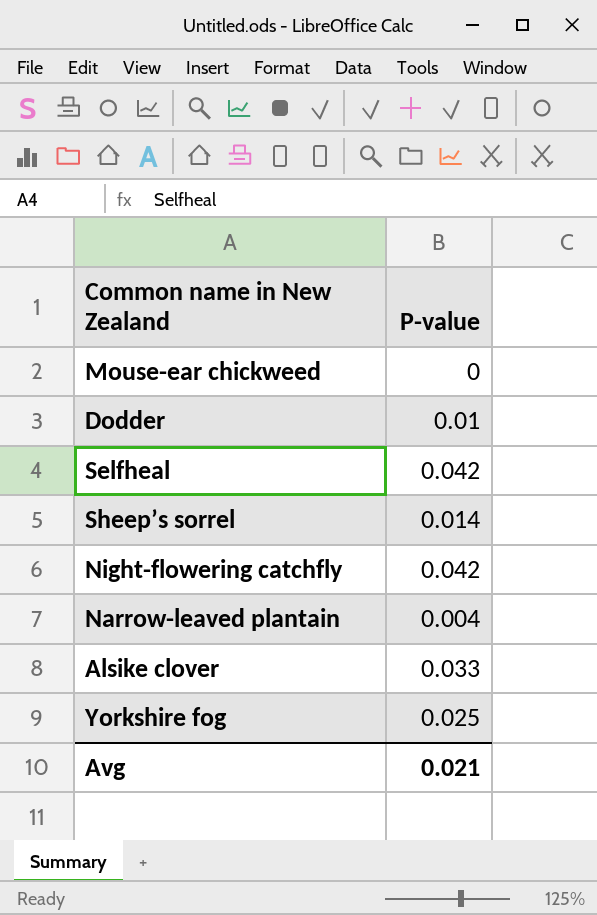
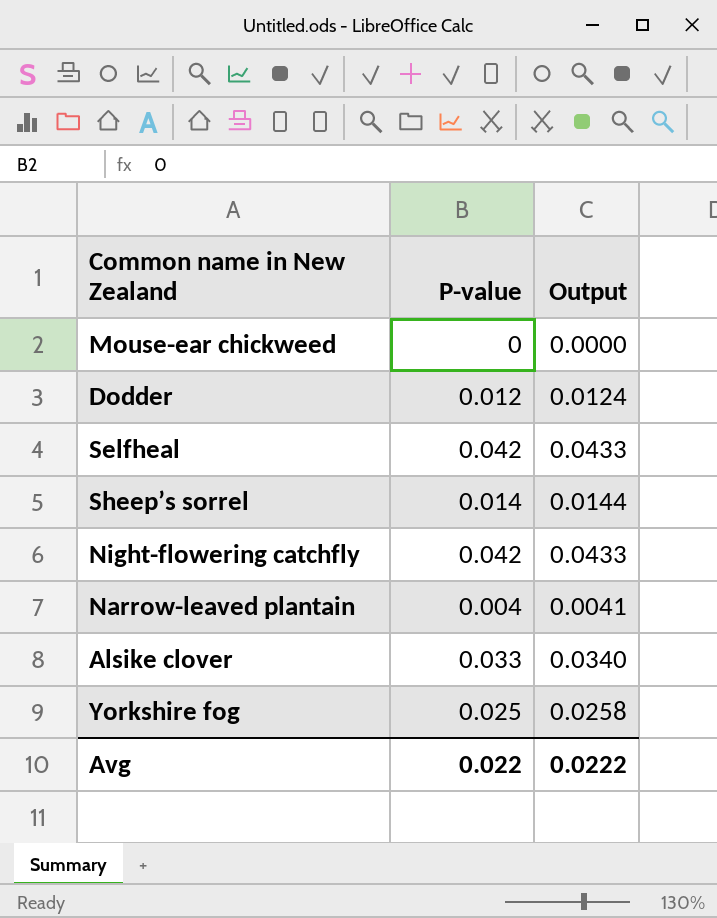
column Output | formula: none -> [P-value] * 1.03
Dodder | P-value: 0.01 -> 0.012
Avg | P-value: 0.021 -> 0.022

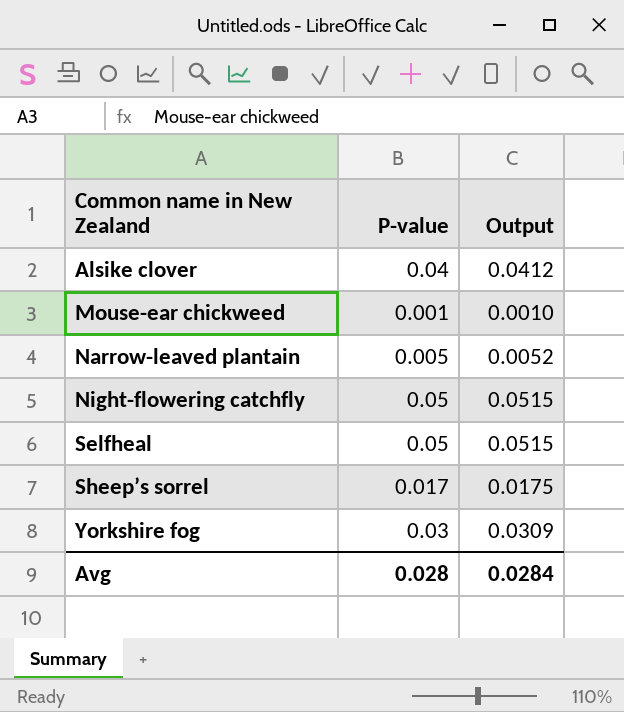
row order: none -> Common name in New Zealand ascending
row Dodder: 0.012 | 0.0124 -> none
Alsike clover | P-value: 0.033 -> 0.04
Alsike clover | Output: 0.0340 -> 0.0412
Mouse-ear chickweed | P-value: 0 -> 0.001
Mouse-ear chickweed | Output: 0.0000 -> 0.0010
Narrow-leaved plantain | P-value: 0.004 -> 0.005
Narrow-leaved plantain | Output: 0.0041 -> 0.0052
Night-flowering catchfly | P-value: 0.042 -> 0.05
Night-flowering catchfly | Output: 0.0433 -> 0.0515
Selfheal | P-value: 0.042 -> 0.05
Selfheal | Output: 0.0433 -> 0.0515
Sheep’s sorrel | P-value: 0.014 -> 0.017
Sheep’s sorrel | Output: 0.0144 -> 0.0175
Yorkshire fog | P-value: 0.025 -> 0.03
Yorkshire fog | Output: 0.0258 -> 0.0309
Avg | P-value: 0.022 -> 0.028
Avg | Output: 0.0222 -> 0.0284

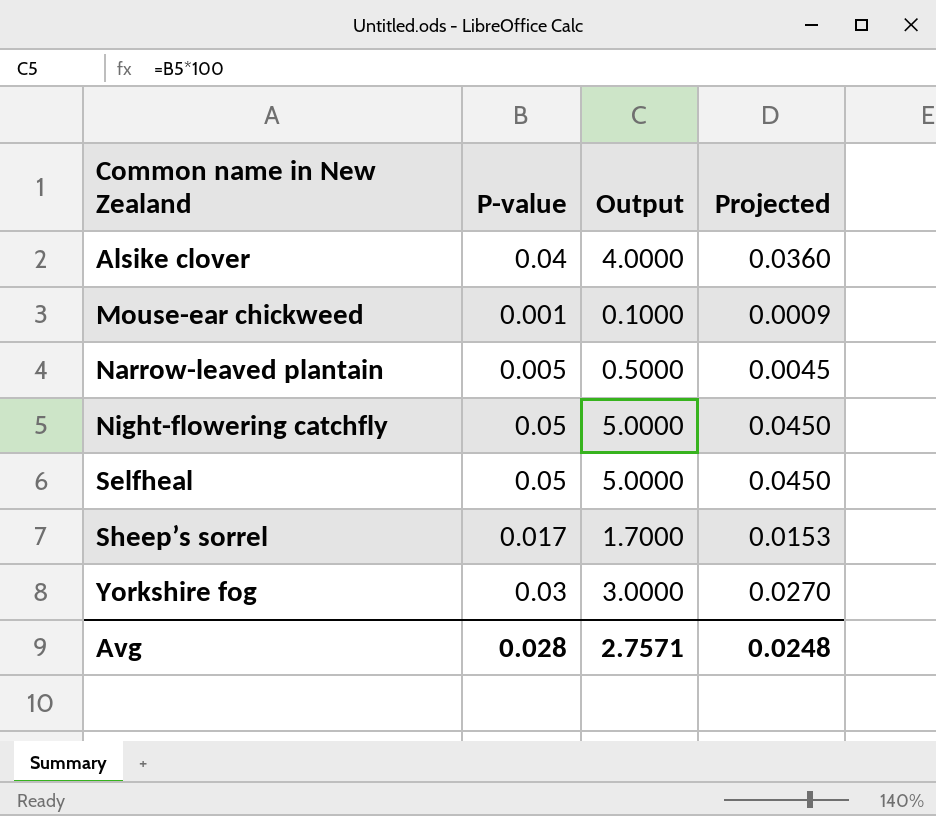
column Output | formula: [P-value] * 1.03 -> [P-value] * 100
column Projected | formula: none -> [P-value] * 0.9
Avg | Output: 0.0284 -> 2.7571

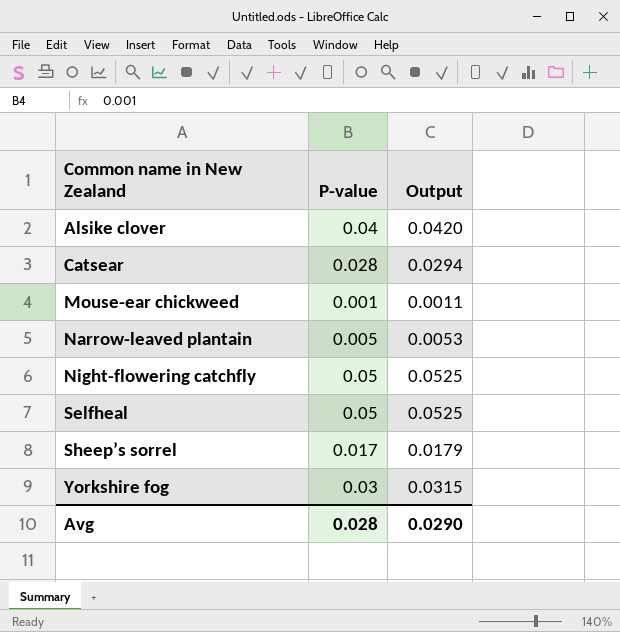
column Projected | formula: [P-value] * 0.9 -> none
column Output | formula: [P-value] * 100 -> [P-value] * 1.05
row Catsear: none -> 0.028 | 0.0294
Avg | Output: 2.7571 -> 0.0290

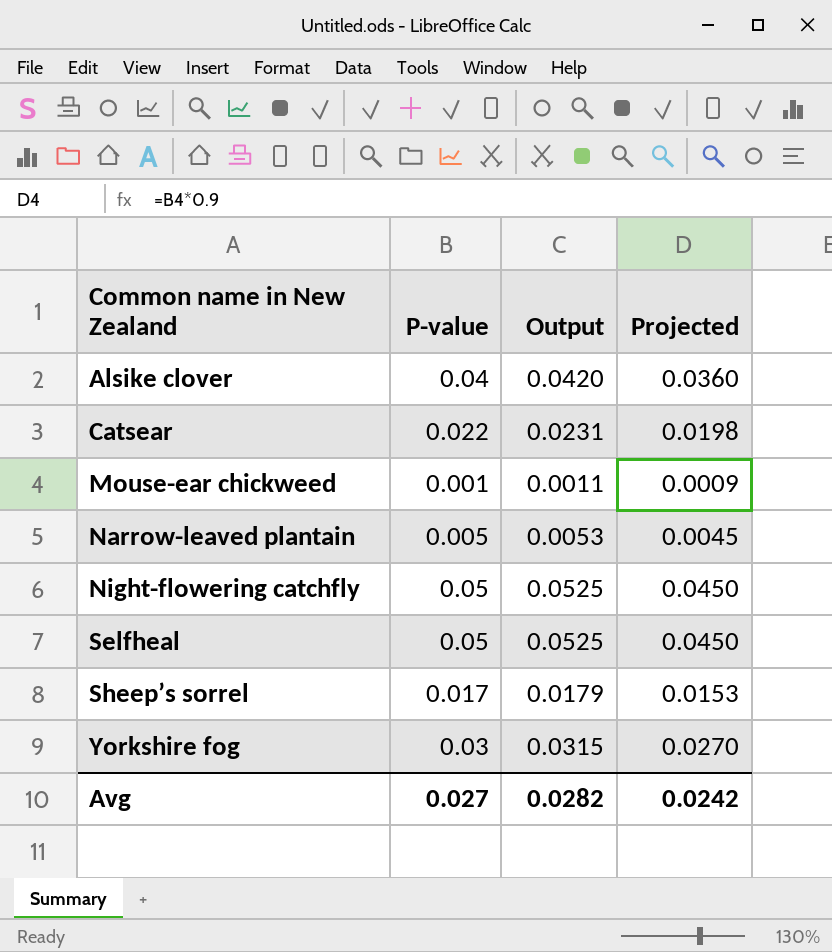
column Projected | formula: none -> [P-value] * 0.9
Catsear | P-value: 0.028 -> 0.022
Catsear | Output: 0.0294 -> 0.0231
Avg | P-value: 0.028 -> 0.027
Avg | Output: 0.0290 -> 0.0282

